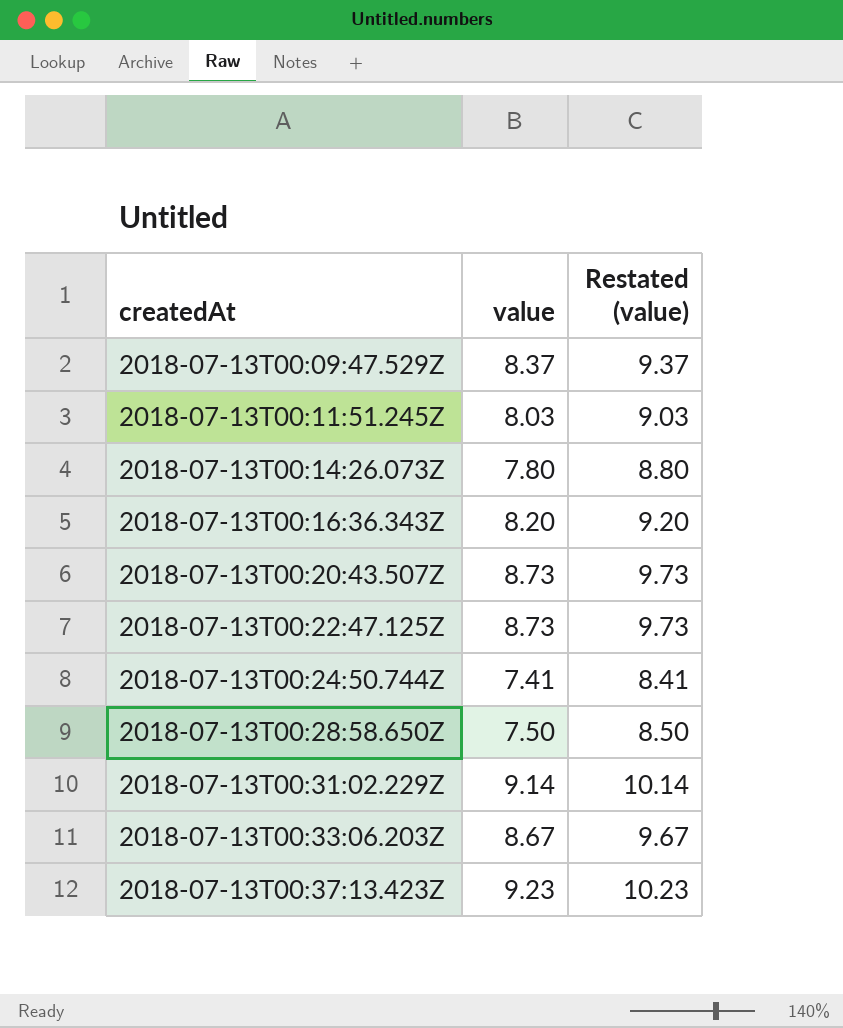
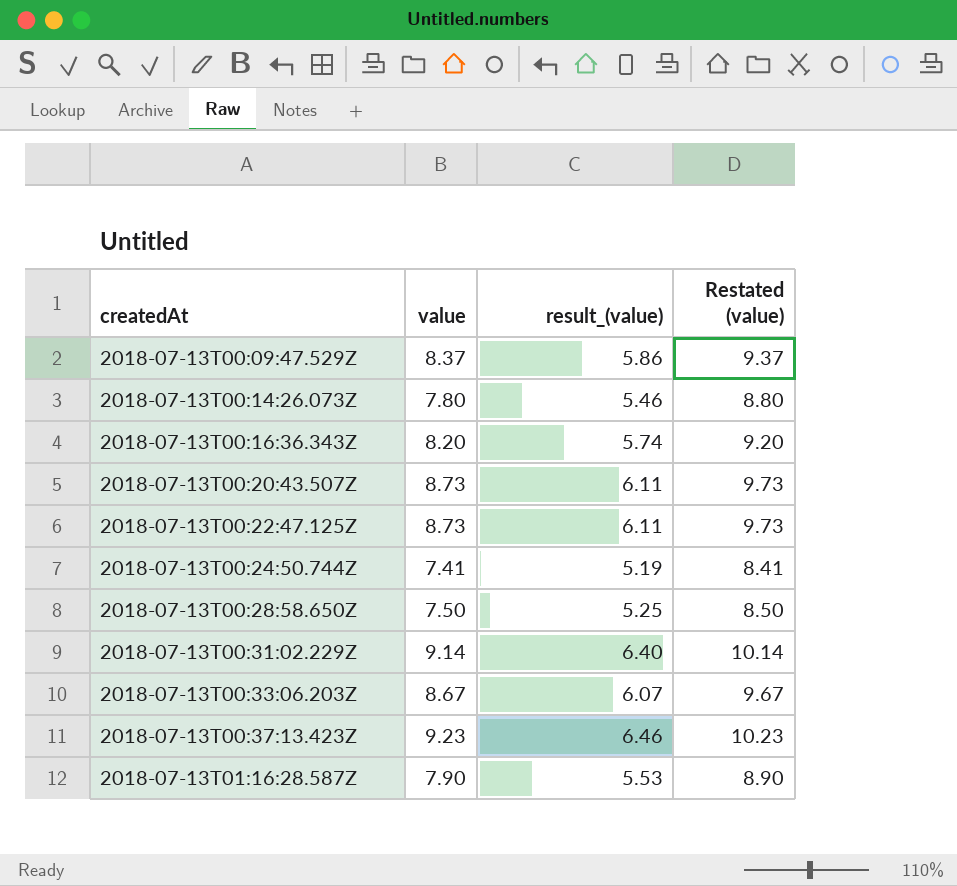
column result_(value) | formula: none -> [value] * 0.7
row 2018-07-13T00:11:51.245Z: 8.03 | 9.03 -> none
row 2018-07-13T01:16:28.587Z: none -> 7.90 | 5.53 | 8.90

